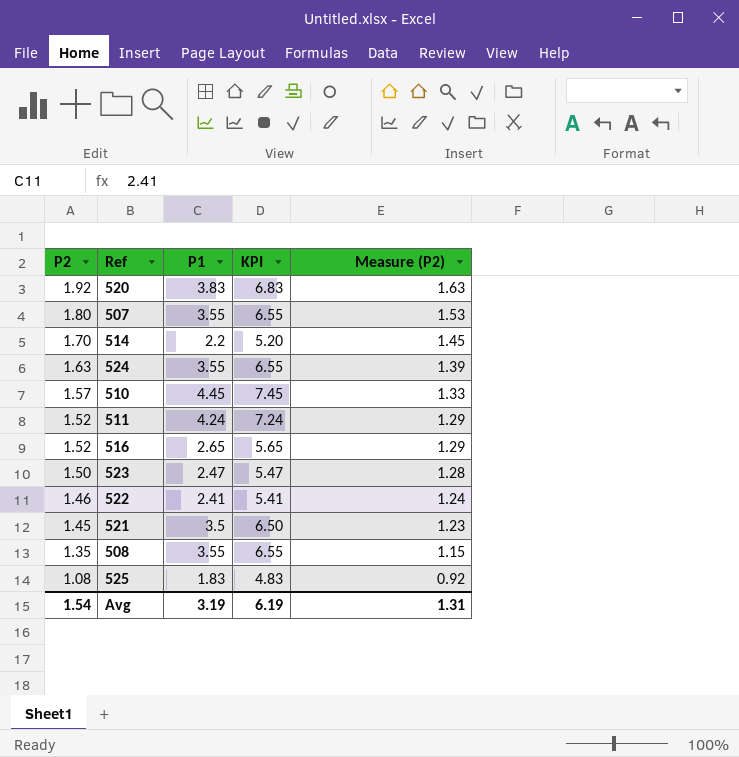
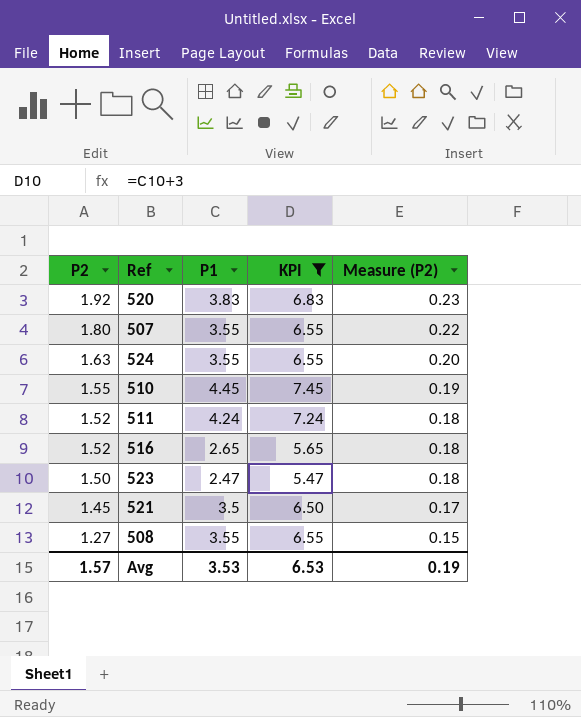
filter: none -> KPI >= 5.47
column Measure (P2) | formula: [P2] * 0.85 -> [P2] * 0.12
510 | P2: 1.57 -> 1.55
508 | P2: 1.35 -> 1.27
Avg | P2: 1.54 -> 1.57
Avg | P1: 3.19 -> 3.53
Avg | KPI: 6.19 -> 6.53
Avg | Measure (P2): 1.31 -> 0.19

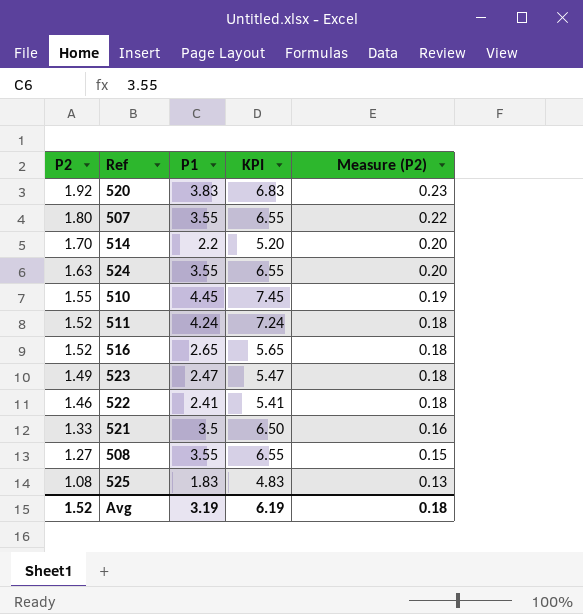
filter: KPI >= 5.47 -> none
523 | P2: 1.50 -> 1.49
521 | P2: 1.45 -> 1.33
521 | Measure (P2): 0.17 -> 0.16
Avg | P2: 1.57 -> 1.52
Avg | P1: 3.53 -> 3.19
Avg | KPI: 6.53 -> 6.19
Avg | Measure (P2): 0.19 -> 0.18

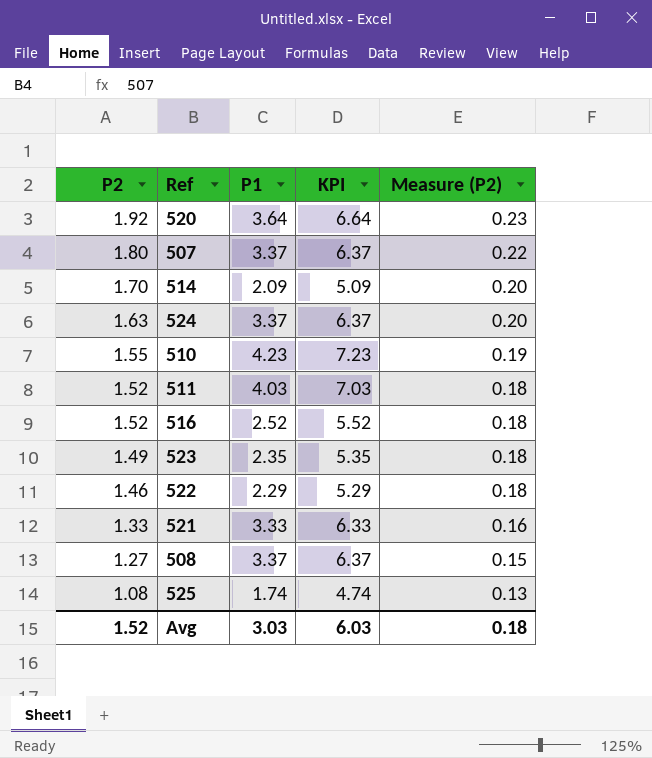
520 | P1: 3.83 -> 3.64
520 | KPI: 6.83 -> 6.64
507 | P1: 3.55 -> 3.37
507 | KPI: 6.55 -> 6.37
514 | P1: 2.2 -> 2.09
514 | KPI: 5.20 -> 5.09
524 | P1: 3.55 -> 3.37
524 | KPI: 6.55 -> 6.37
510 | P1: 4.45 -> 4.23
510 | KPI: 7.45 -> 7.23
511 | P1: 4.24 -> 4.03
511 | KPI: 7.24 -> 7.03
516 | P1: 2.65 -> 2.52
516 | KPI: 5.65 -> 5.52
523 | P1: 2.47 -> 2.35
523 | KPI: 5.47 -> 5.35
522 | P1: 2.41 -> 2.29
522 | KPI: 5.41 -> 5.29
521 | P1: 3.5 -> 3.33
521 | KPI: 6.50 -> 6.33
508 | P1: 3.55 -> 3.37
508 | KPI: 6.55 -> 6.37
525 | P1: 1.83 -> 1.74
525 | KPI: 4.83 -> 4.74
Avg | P1: 3.19 -> 3.03
Avg | KPI: 6.19 -> 6.03

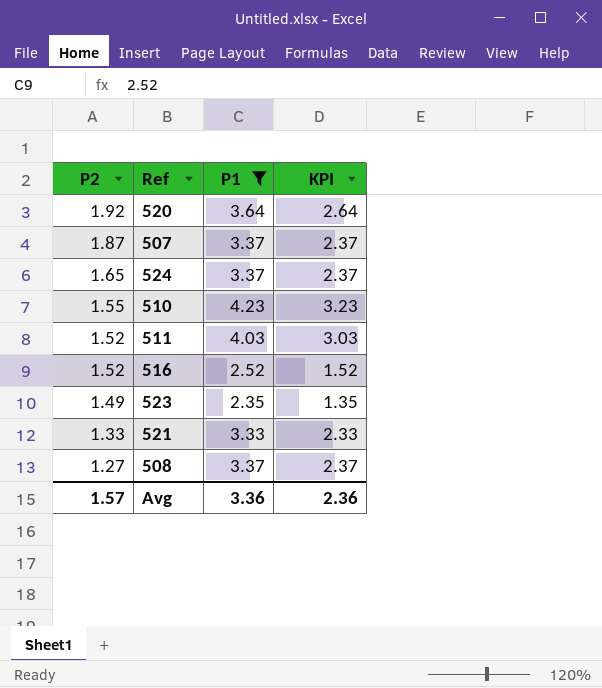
filter: none -> P1 >= 2.35
column Measure (P2) | formula: [P2] * 0.12 -> none
column KPI | formula: [P1] + 3 -> [P1] - 1
507 | P2: 1.80 -> 1.87
524 | P2: 1.63 -> 1.65
Avg | P2: 1.52 -> 1.57
Avg | P1: 3.03 -> 3.36
Avg | KPI: 6.03 -> 2.36

